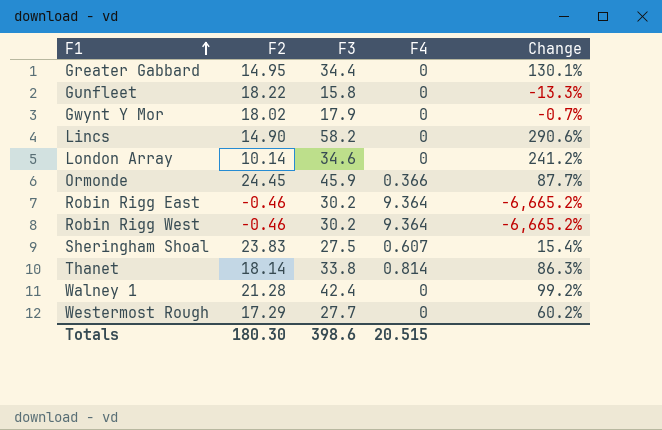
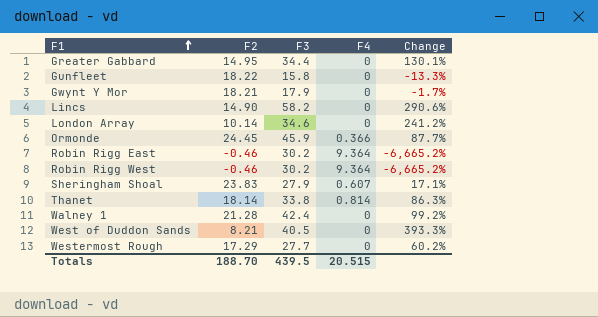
Gwynt Y Mor | F2: 18.02 -> 18.21
Gwynt Y Mor | Change: -0.7% -> -1.7%
Sheringham Shoal | F3: 27.5 -> 27.9
Sheringham Shoal | Change: 15.4% -> 17.1%
row West of Duddon Sands: none -> 8.21 | 40.5 | 0 | 393.3%
Totals | F2: 180.30 -> 188.70
Totals | F3: 398.6 -> 439.5

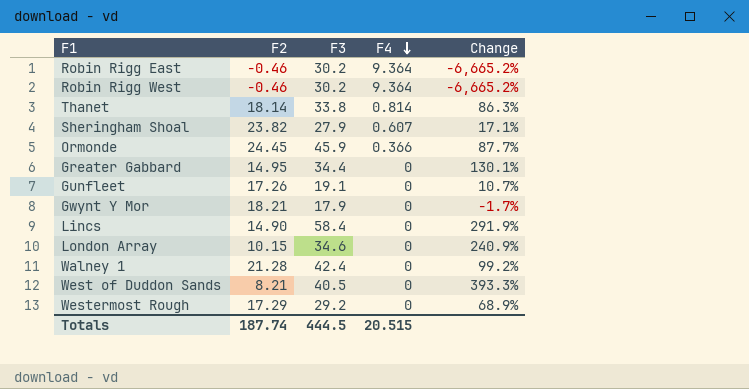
row order: F1 ascending -> F4 descending
Sheringham Shoal | F2: 23.83 -> 23.82
Gunfleet | F2: 18.22 -> 17.26
Gunfleet | F3: 15.8 -> 19.1
Gunfleet | Change: -13.3% -> 10.7%
Lincs | F3: 58.2 -> 58.4
Lincs | Change: 290.6% -> 291.9%
London Array | F2: 10.14 -> 10.15
London Array | Change: 241.2% -> 240.9%
Westermost Rough | F3: 27.7 -> 29.2
Westermost Rough | Change: 60.2% -> 68.9%
Totals | F2: 188.70 -> 187.74
Totals | F3: 439.5 -> 444.5

